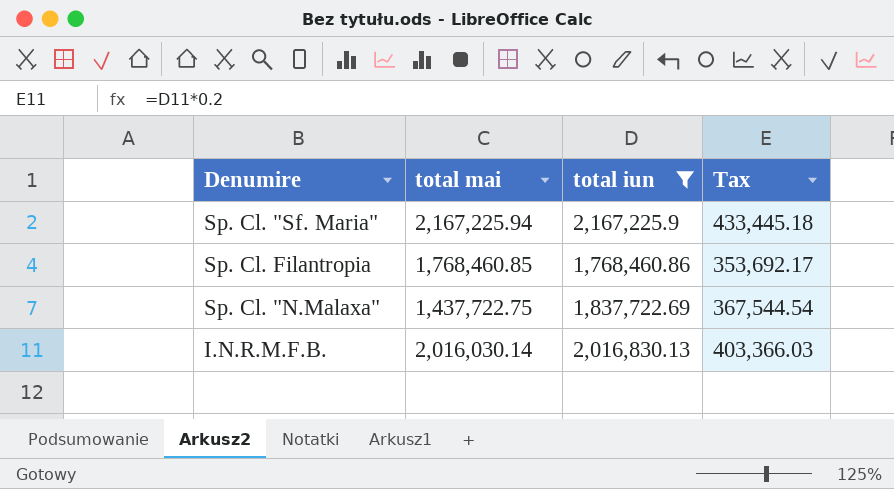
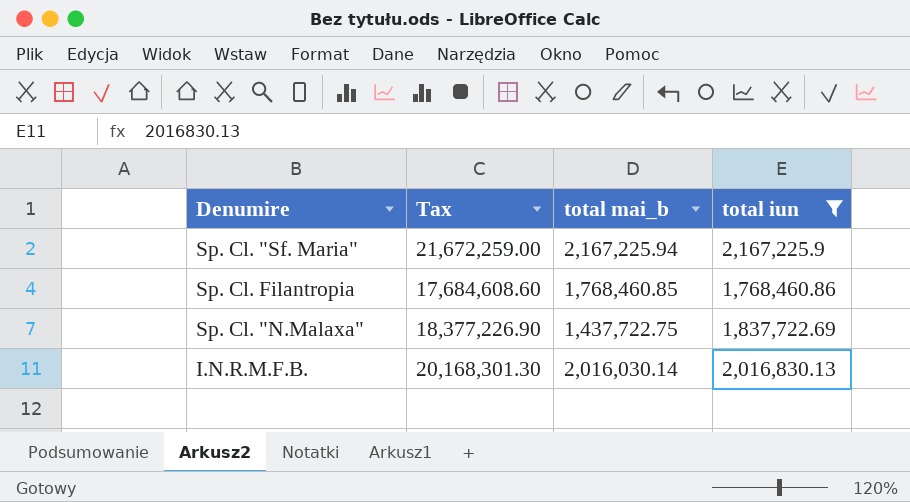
column Tax | formula: [total iun] * 0.2 -> [total iun] * 10
column Tax | position: 4 -> 2
column name: total mai -> total mai_b

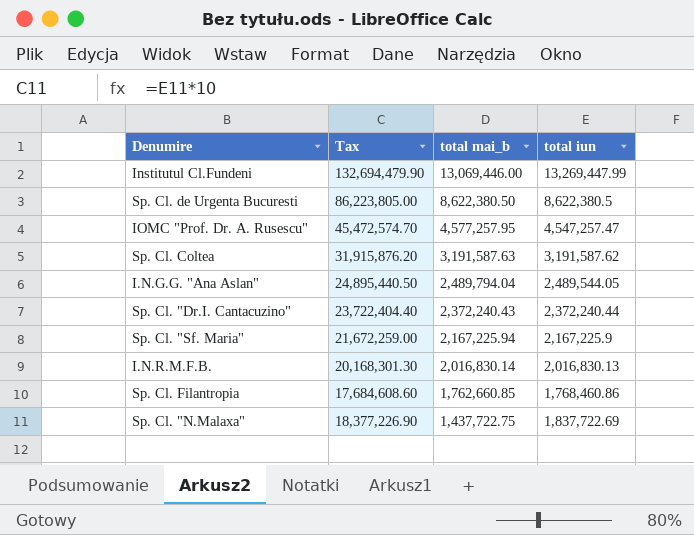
filter: total iun <= 2,167,225.9 -> none
row order: none -> total mai_b descending
I.N.R.M.F.B. | total mai_b: 2,016,030.14 -> 2,016,830.14
Sp. Cl. Filantropia | total mai_b: 1,768,460.85 -> 1,762,660.85

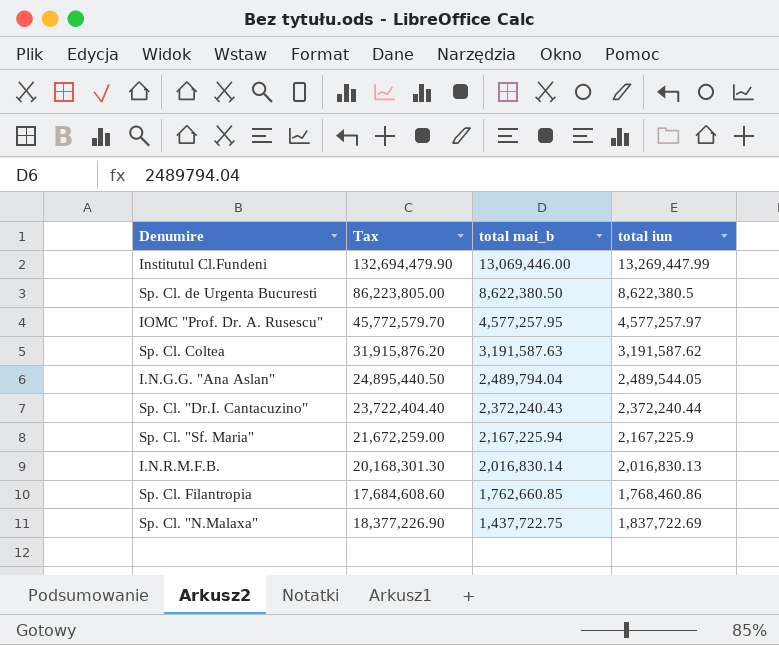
IOMC "Prof. Dr. A. Rusescu" | Tax: 45,472,574.70 -> 45,772,579.70
IOMC "Prof. Dr. A. Rusescu" | total iun: 4,547,257.47 -> 4,577,257.97

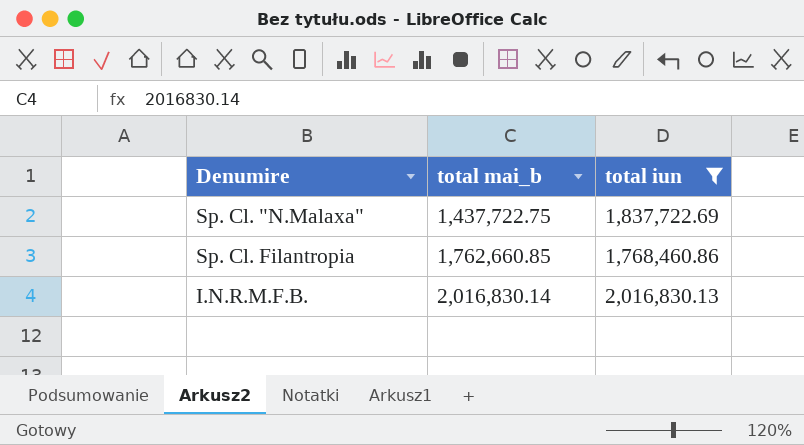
filter: none -> total iun <= 2,016,830.13
row order: total mai_b descending -> total mai_b ascending
column Tax | formula: [total iun] * 10 -> none

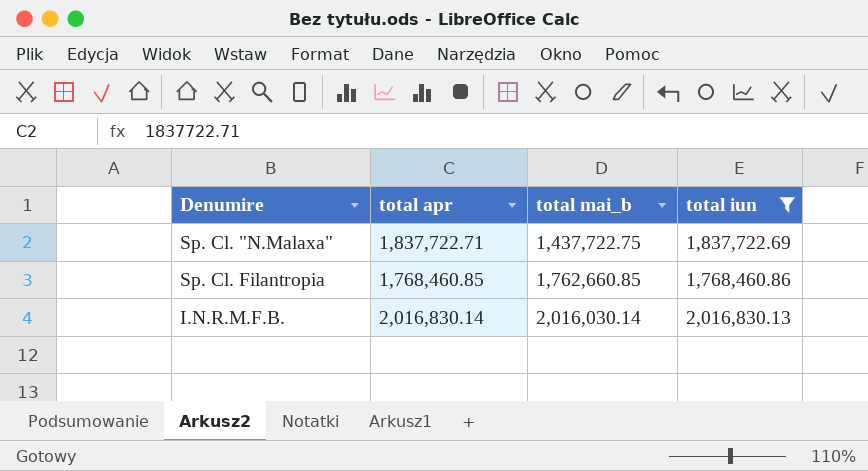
column total apr | position: none -> 2
I.N.R.M.F.B. | total mai_b: 2,016,830.14 -> 2,016,030.14

